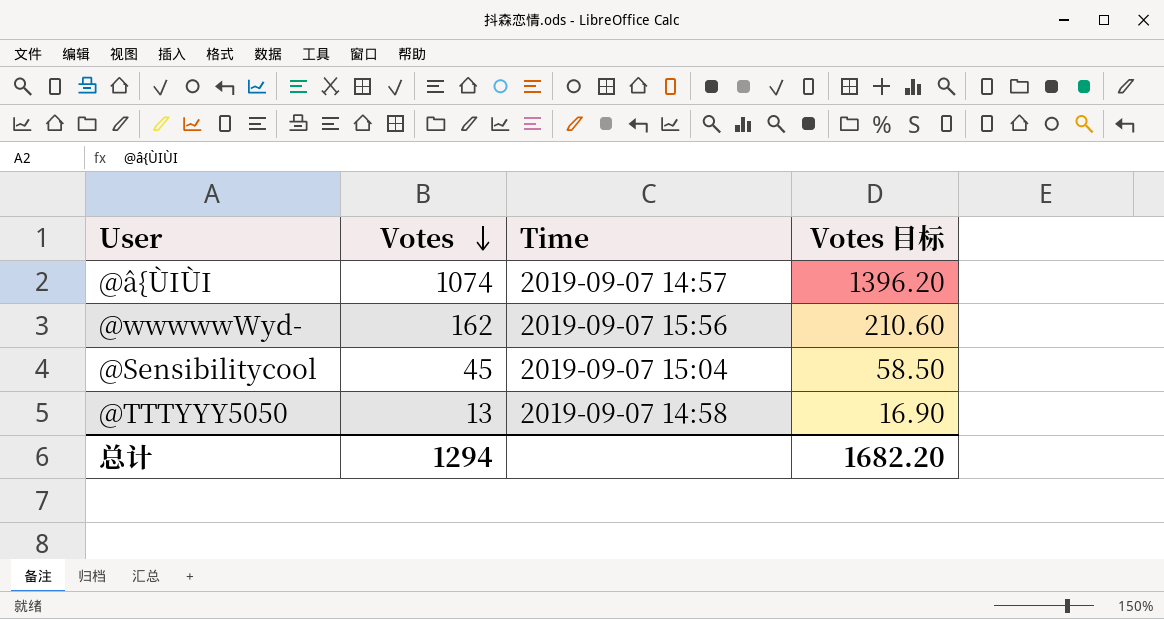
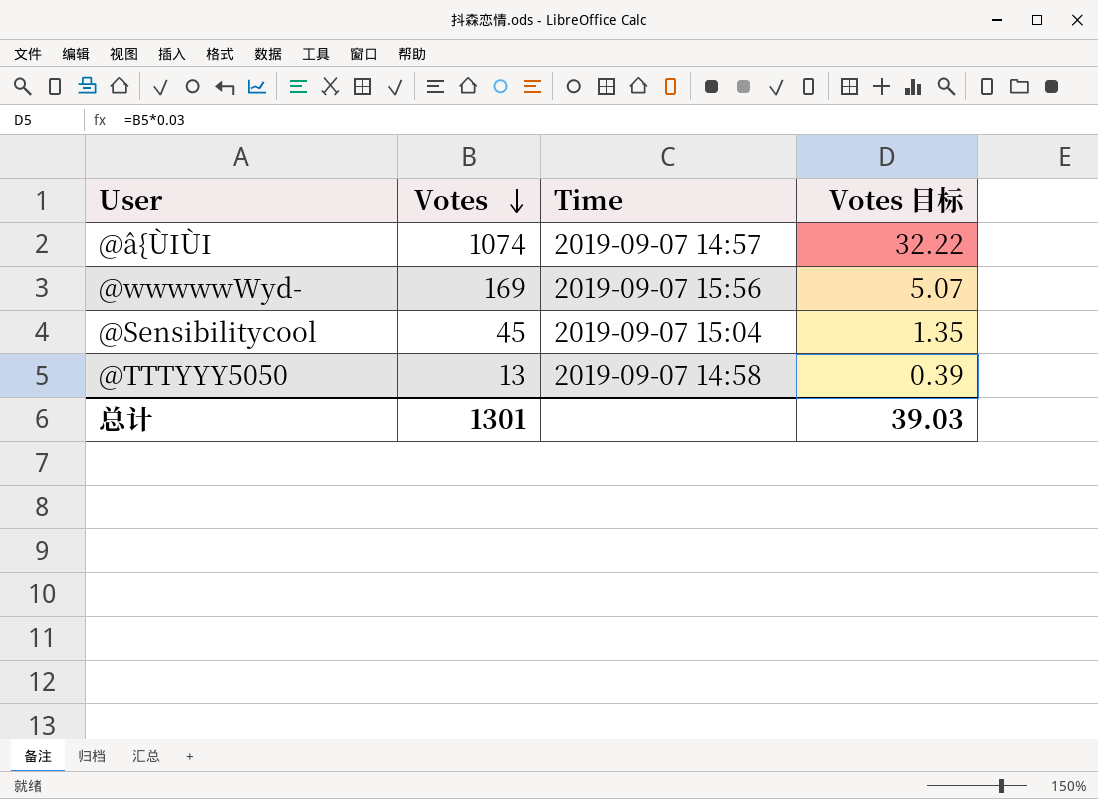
column Votes 目标 | formula: [Votes] * 1.3 -> [Votes] * 0.03
@wwwwwWyd- | Votes: 162 -> 169
总计 | Votes: 1294 -> 1301
总计 | Votes 目标: 1682.20 -> 39.03

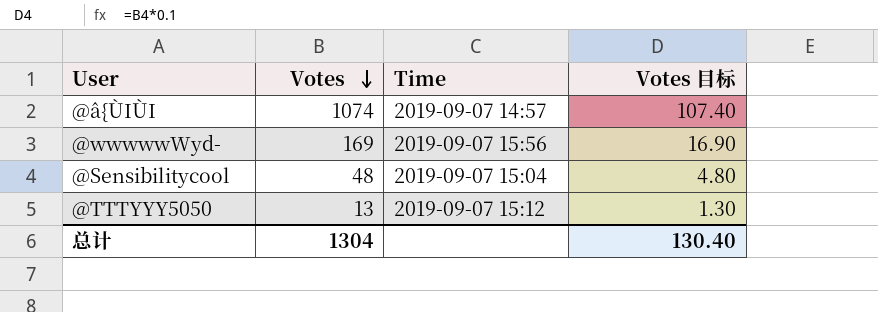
column Votes 目标 | formula: [Votes] * 0.03 -> [Votes] * 0.1
@Sensibilitycool | Votes: 45 -> 48
@TTTYYY5050 | Time: 2019-09-07 14:58 -> 2019-09-07 15:12
总计 | Votes: 1301 -> 1304
总计 | Votes 目标: 39.03 -> 130.40

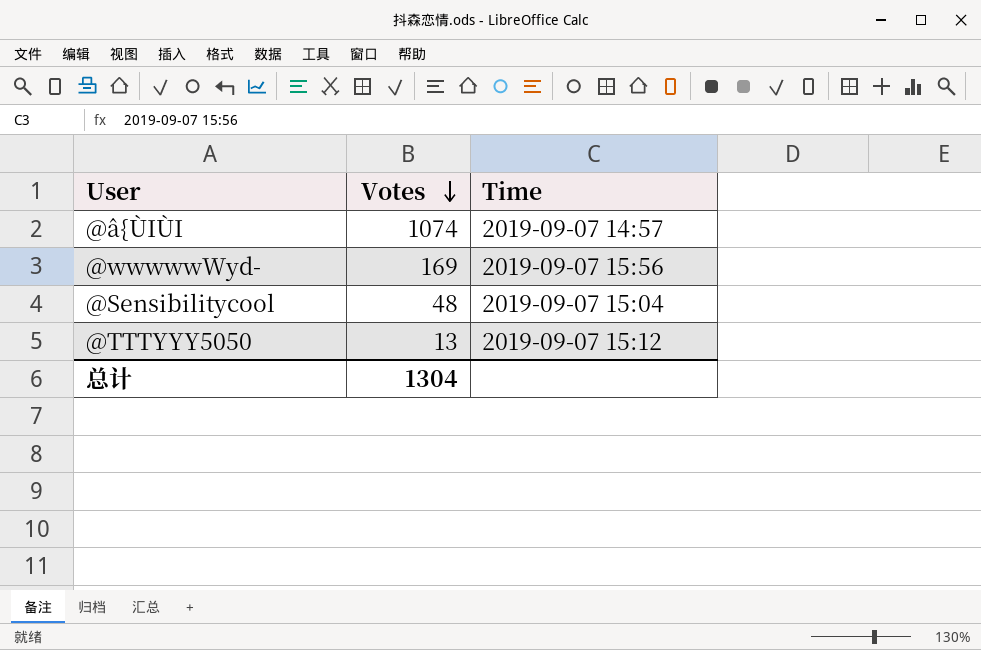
column Votes 目标 | formula: [Votes] * 0.1 -> none

